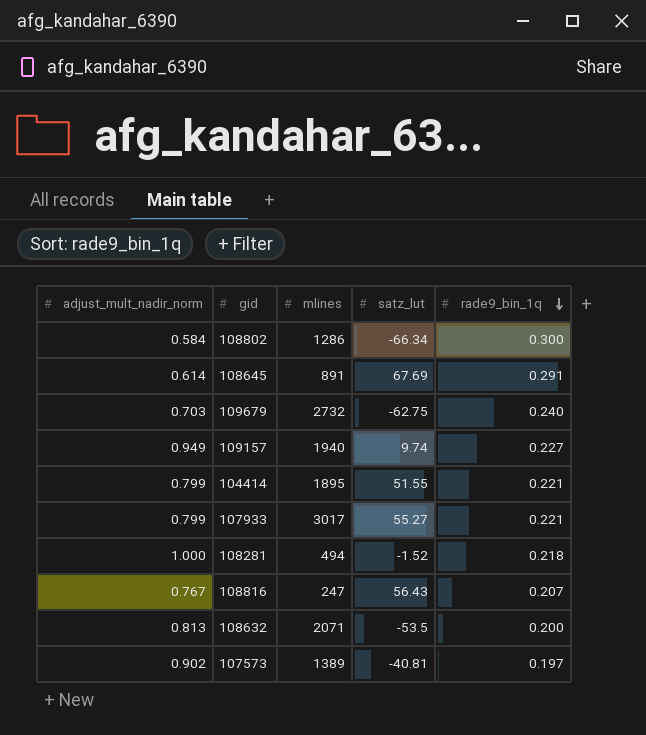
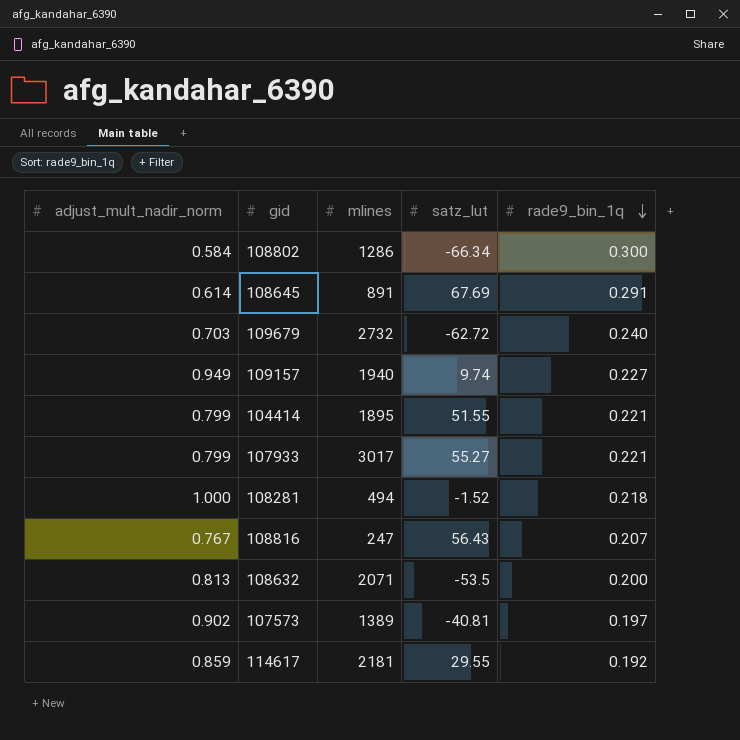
109679 | satz_lut: -62.75 -> -62.72
row 114617: none -> 0.859 | 2181 | 29.55 | 0.192

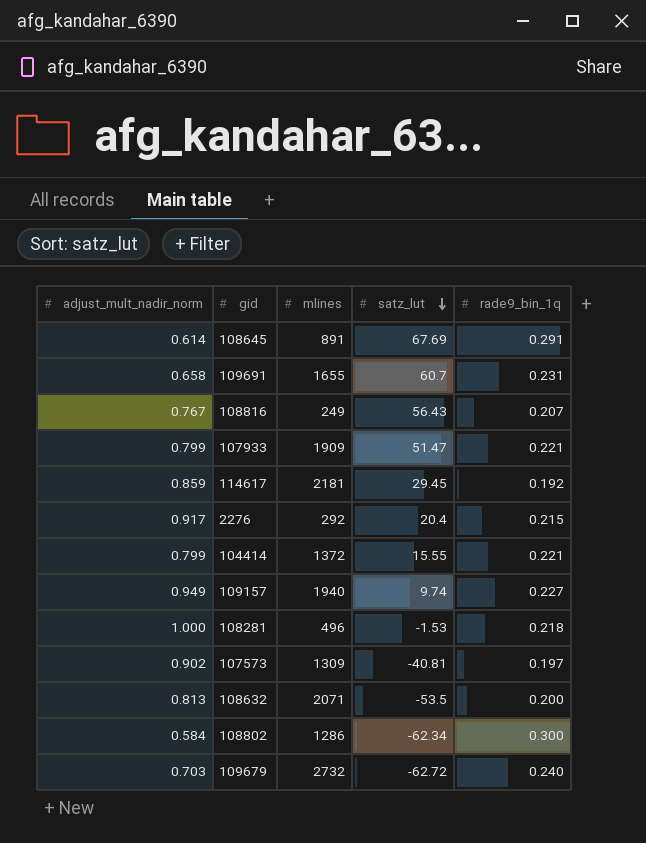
row order: rade9_bin_1q descending -> satz_lut descending
row 109691: none -> 0.658 | 1655 | 60.7 | 0.231
108816 | mlines: 247 -> 249
107933 | mlines: 3017 -> 1909
107933 | satz_lut: 55.27 -> 51.47
114617 | satz_lut: 29.55 -> 29.45
row 2276: none -> 0.917 | 292 | 20.4 | 0.215
104414 | mlines: 1895 -> 1372
104414 | satz_lut: 51.55 -> 15.55
108281 | mlines: 494 -> 496
108281 | satz_lut: -1.52 -> -1.53
107573 | mlines: 1389 -> 1309
108802 | satz_lut: -66.34 -> -62.34

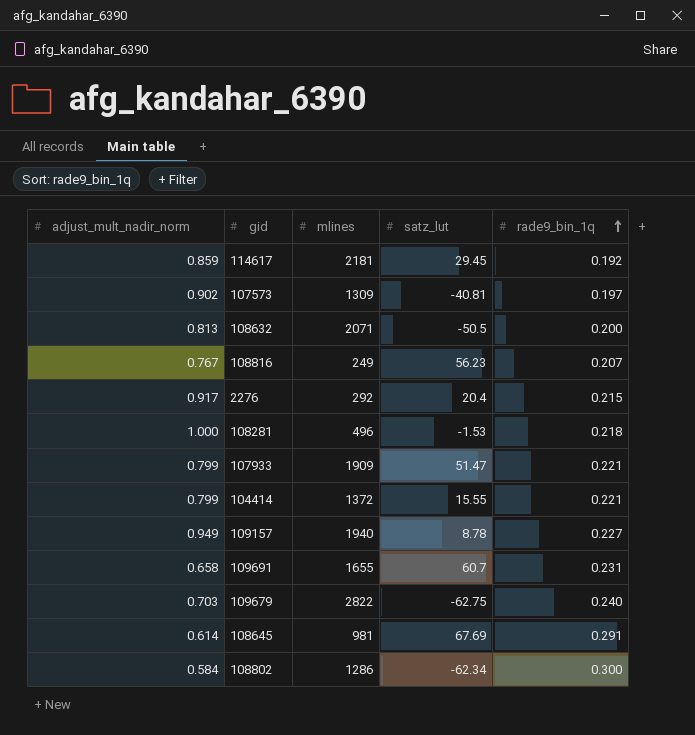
row order: satz_lut descending -> rade9_bin_1q ascending
108632 | satz_lut: -53.5 -> -50.5
108816 | satz_lut: 56.43 -> 56.23
109157 | satz_lut: 9.74 -> 8.78
109679 | mlines: 2732 -> 2822
109679 | satz_lut: -62.72 -> -62.75
108645 | mlines: 891 -> 981

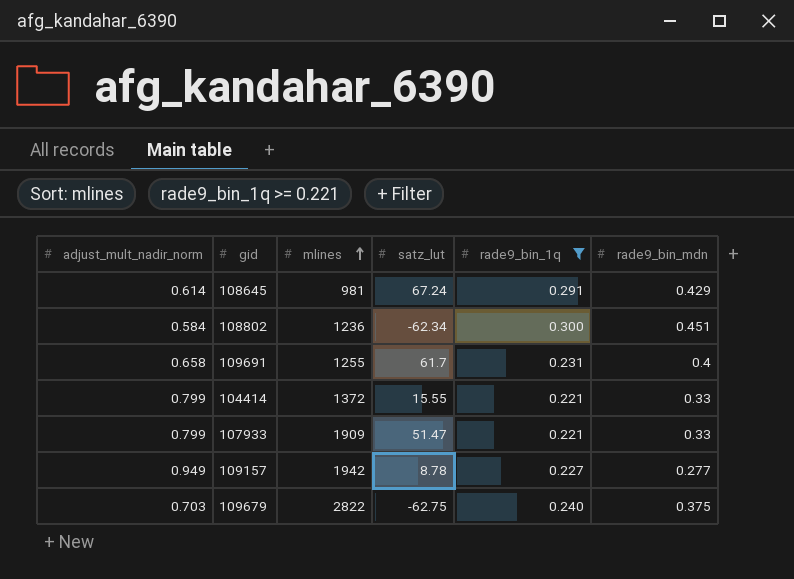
filter: none -> rade9_bin_1q >= 0.221
row order: rade9_bin_1q ascending -> mlines ascending
column rade9_bin_mdn | position: none -> 6
108645 | satz_lut: 67.69 -> 67.24
108802 | mlines: 1286 -> 1236
109691 | mlines: 1655 -> 1255
109691 | satz_lut: 60.7 -> 61.7
109157 | mlines: 1940 -> 1942

